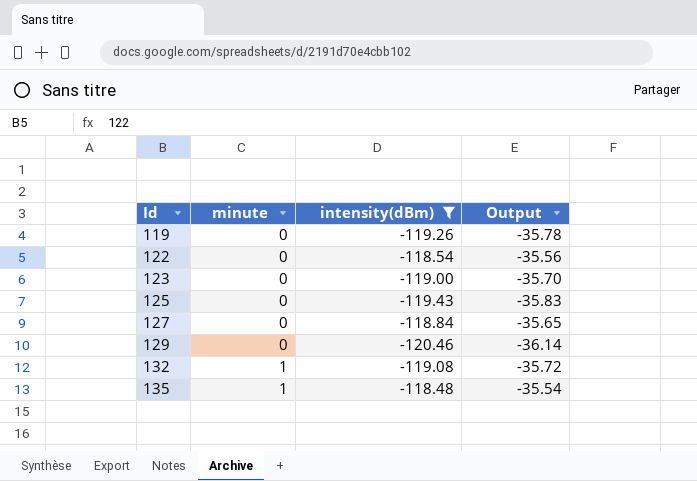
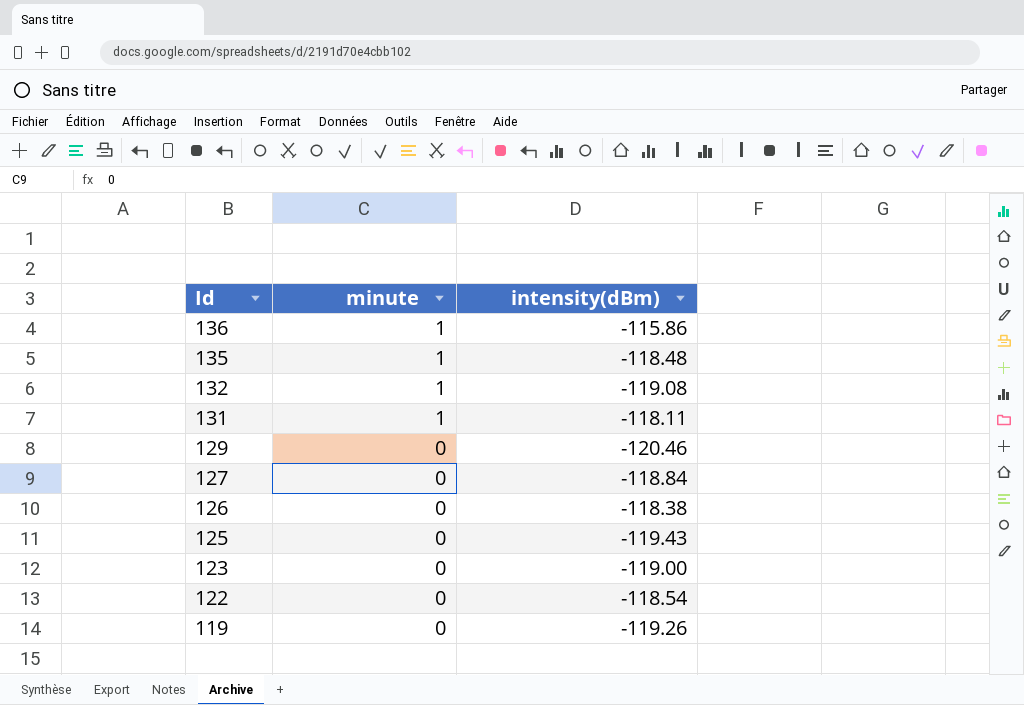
filter: intensity(dBm) <= -118.48 -> none
row order: Id ascending -> Id descending
column Output | formula: [intensity(dBm)] * 0.3 -> none

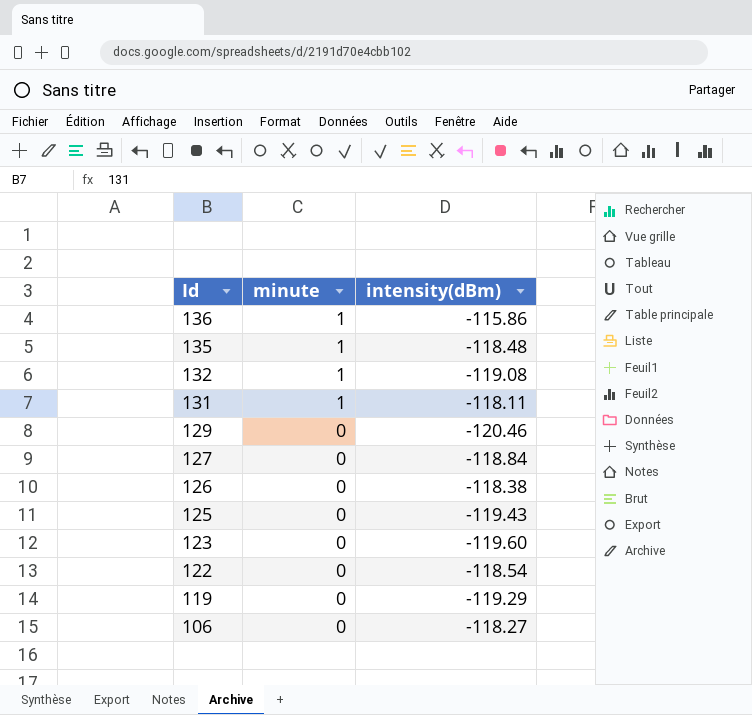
123 | intensity(dBm): -119.00 -> -119.60
119 | intensity(dBm): -119.26 -> -119.29
row 106: none -> 0 | -118.27

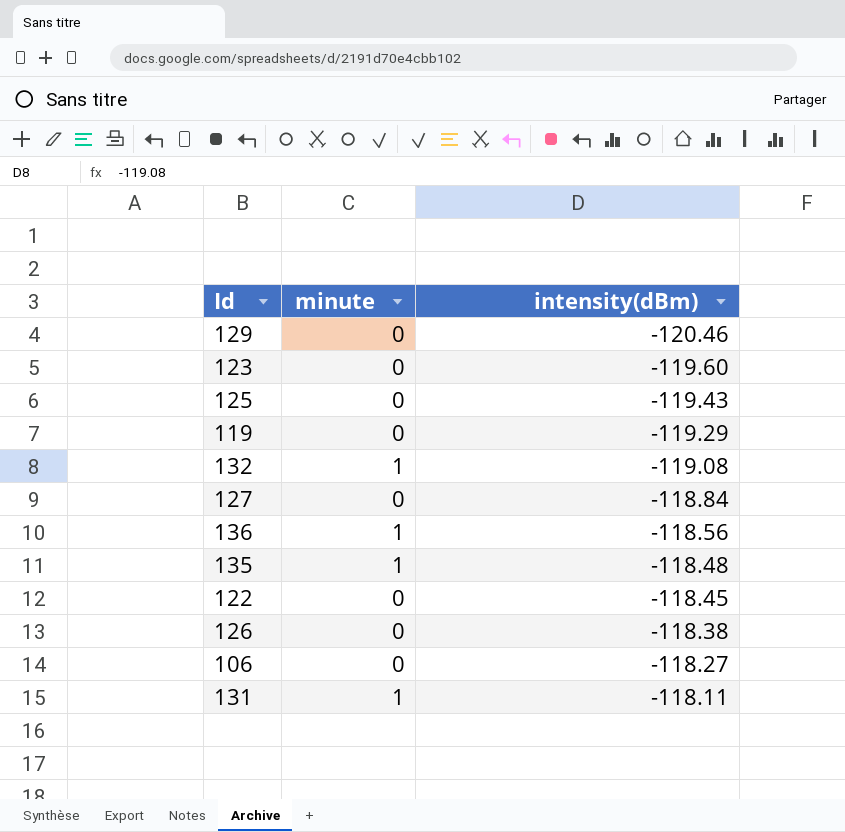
row order: Id descending -> intensity(dBm) ascending
136 | intensity(dBm): -115.86 -> -118.56
122 | intensity(dBm): -118.54 -> -118.45

